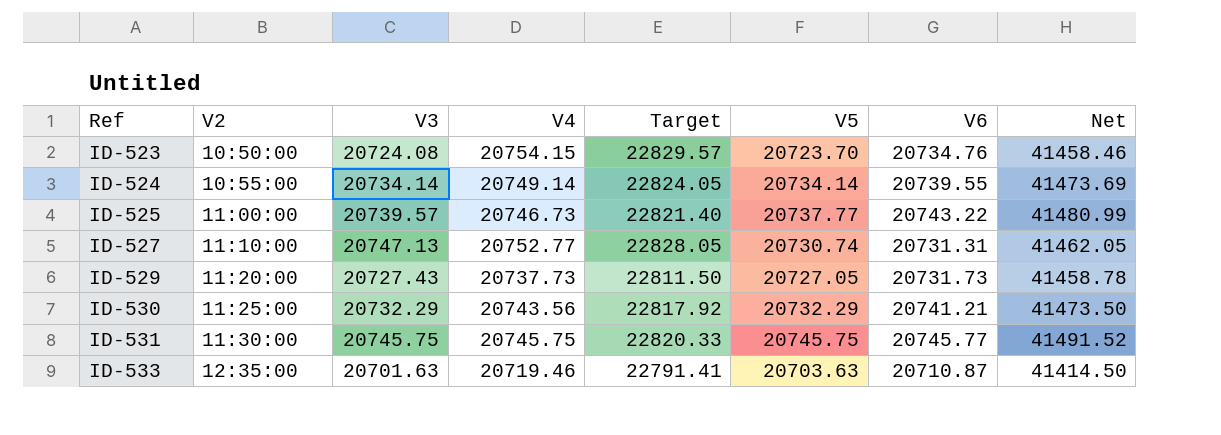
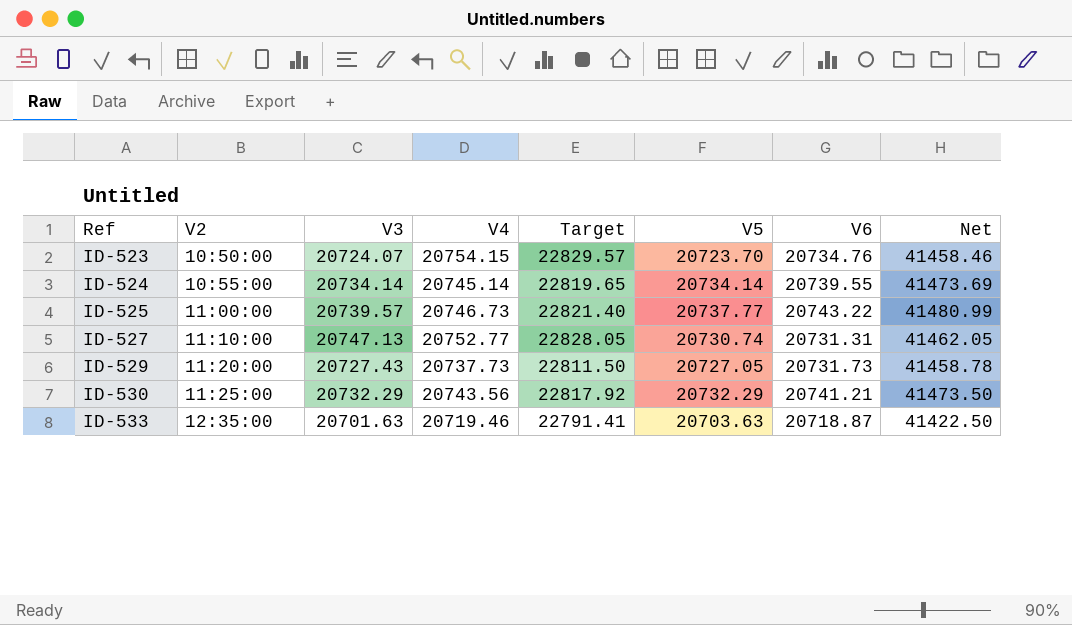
row ID-531: 11:30:00 | 20745.75 | 20745.75 | 22820.33 | 20745.75 | 20745.77 | 41491.52 -> none
ID-523 | V3: 20724.08 -> 20724.07
ID-524 | V4: 20749.14 -> 20745.14
ID-524 | Target: 22824.05 -> 22819.65
ID-533 | V6: 20710.87 -> 20718.87
ID-533 | Net: 41414.50 -> 41422.50

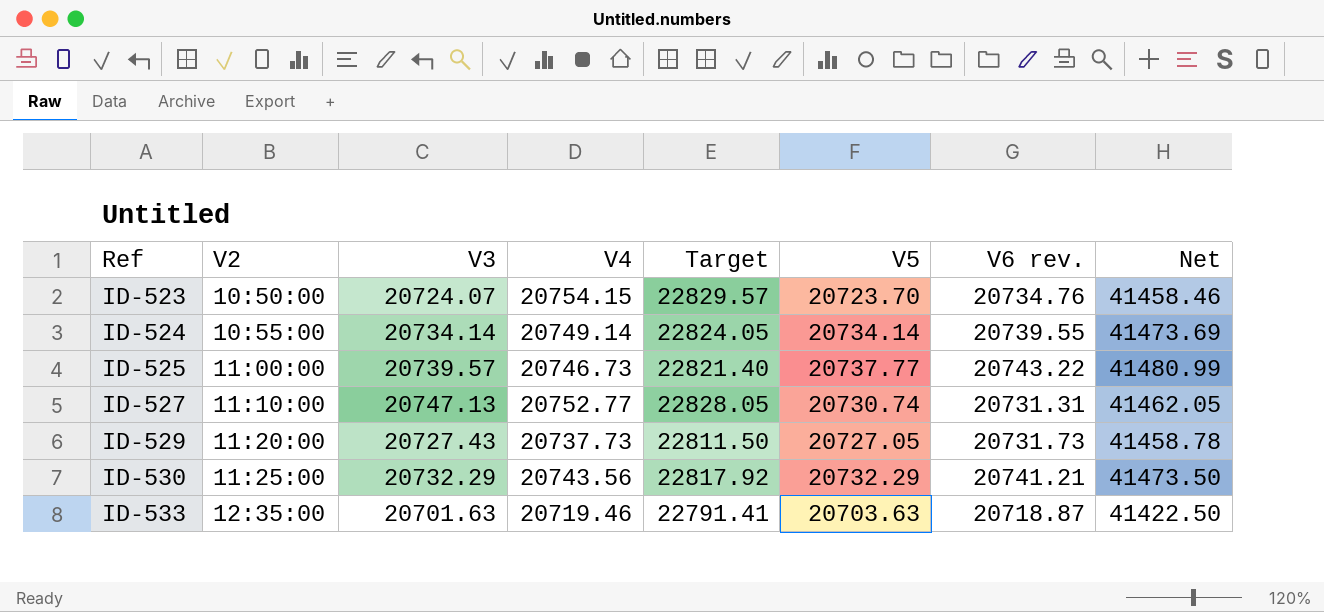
column name: V6 -> V6 rev.
ID-524 | V4: 20745.14 -> 20749.14
ID-524 | Target: 22819.65 -> 22824.05

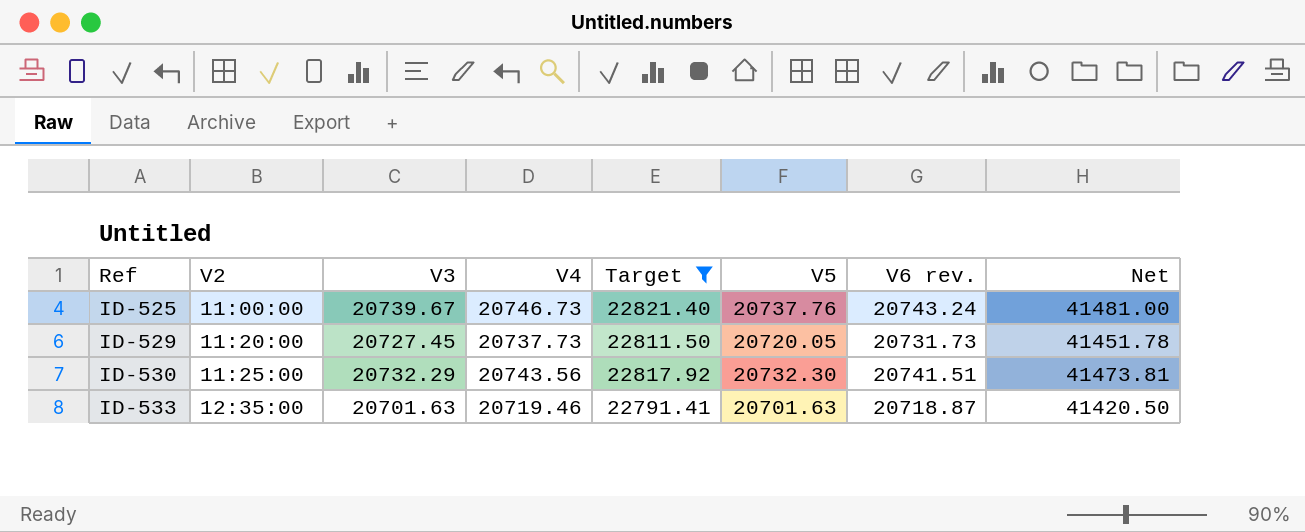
filter: none -> Target <= 22821.40
ID-525 | V3: 20739.57 -> 20739.67
ID-525 | V5: 20737.77 -> 20737.76
ID-525 | V6 rev.: 20743.22 -> 20743.24
ID-525 | Net: 41480.99 -> 41481.00
ID-529 | V3: 20727.43 -> 20727.45
ID-529 | V5: 20727.05 -> 20720.05
ID-529 | Net: 41458.78 -> 41451.78
ID-530 | V5: 20732.29 -> 20732.30
ID-530 | V6 rev.: 20741.21 -> 20741.51
ID-530 | Net: 41473.50 -> 41473.81
ID-533 | V5: 20703.63 -> 20701.63
ID-533 | Net: 41422.50 -> 41420.50

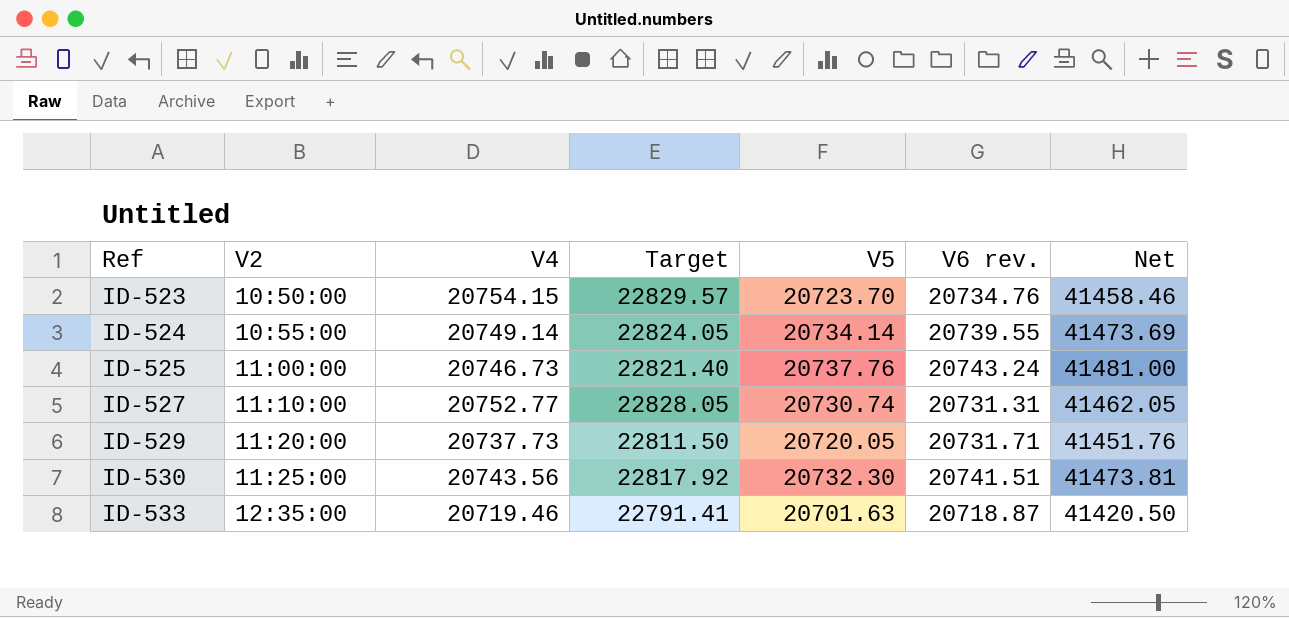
filter: Target <= 22821.40 -> none
column V3 | position: 3 -> none
ID-529 | V6 rev.: 20731.73 -> 20731.71
ID-529 | Net: 41451.78 -> 41451.76

